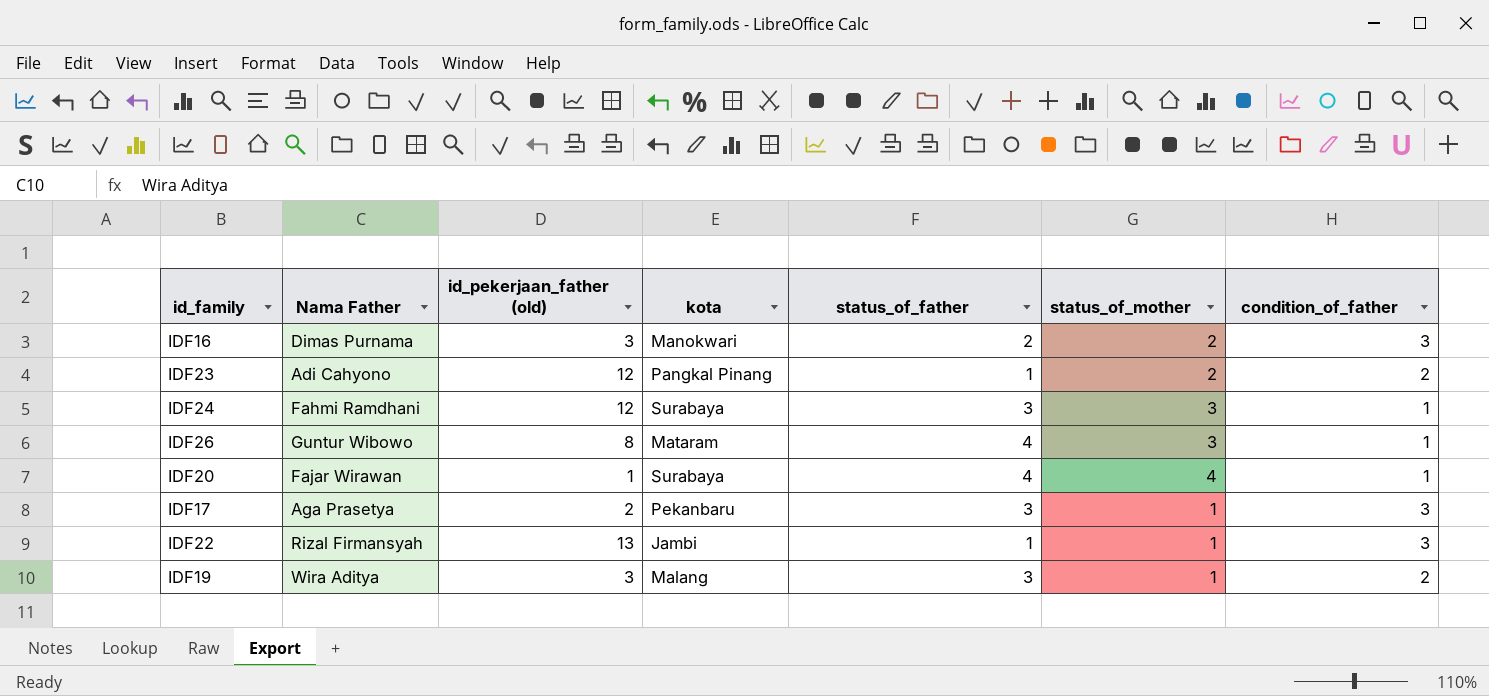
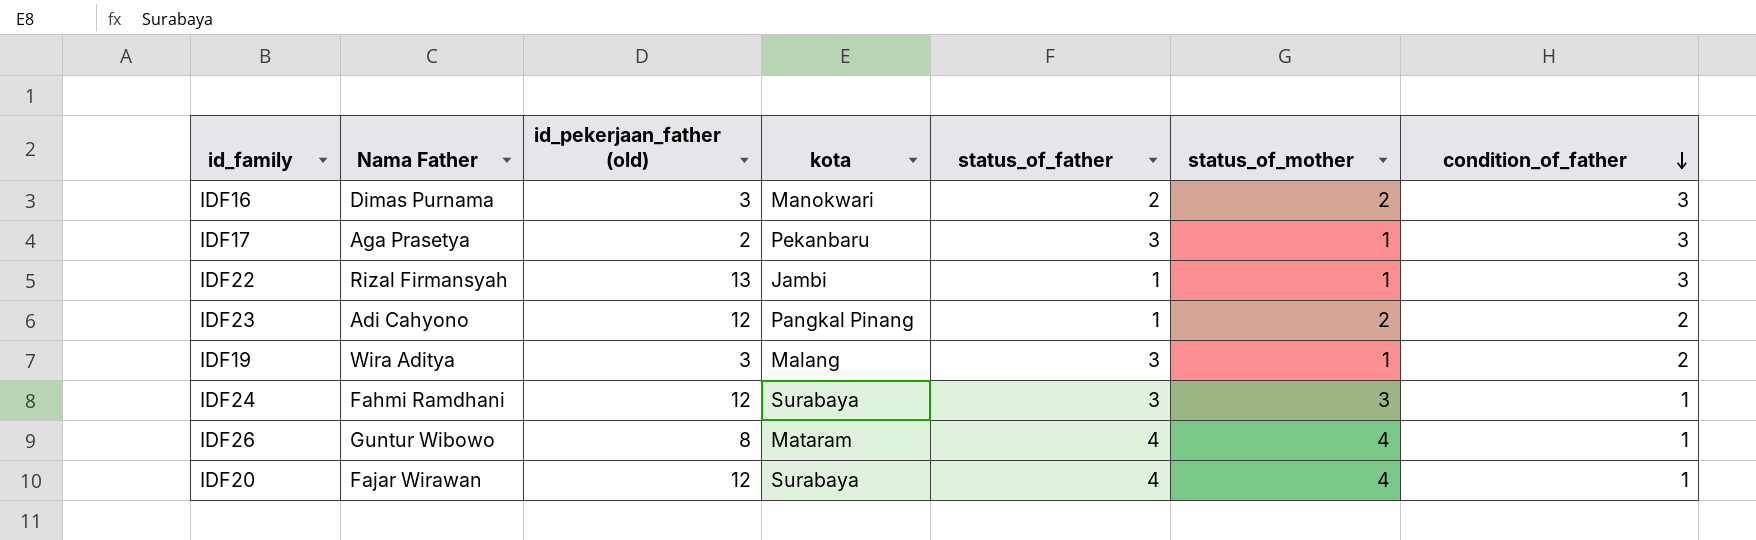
row order: none -> condition_of_father descending
IDF26 | status_of_mother: 3 -> 4
IDF20 | id_pekerjaan_father (old): 1 -> 12

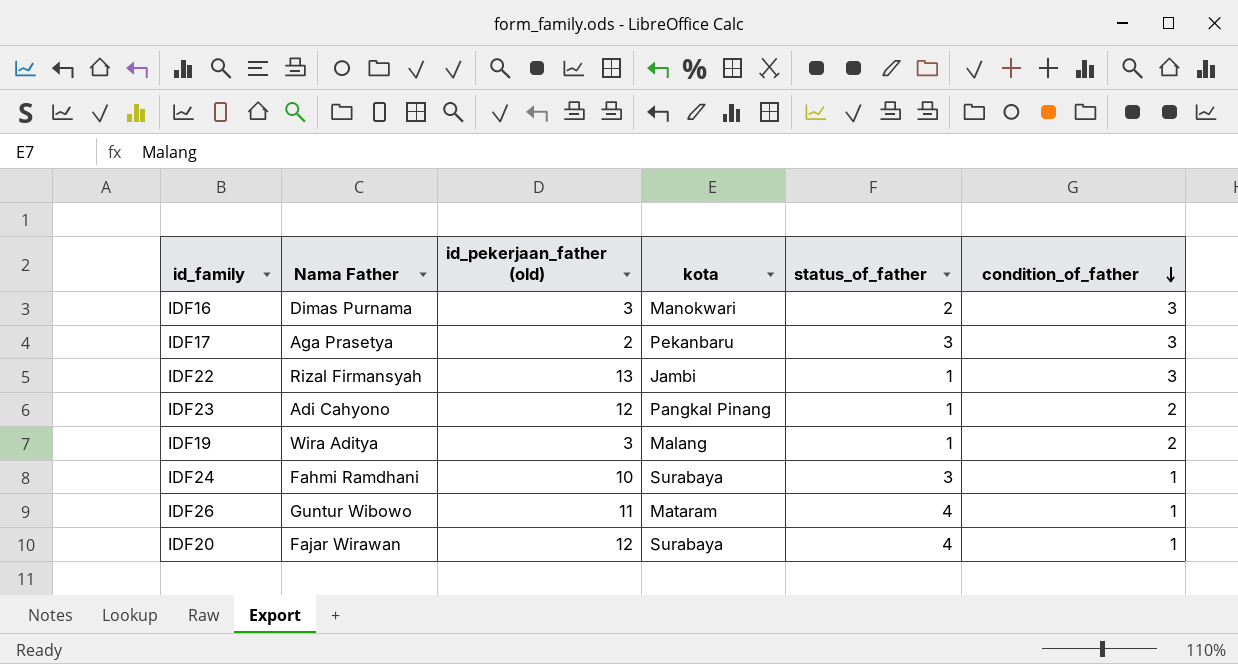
column status_of_mother | position: 6 -> none
IDF19 | status_of_father: 3 -> 1
IDF24 | id_pekerjaan_father (old): 12 -> 10
IDF26 | id_pekerjaan_father (old): 8 -> 11

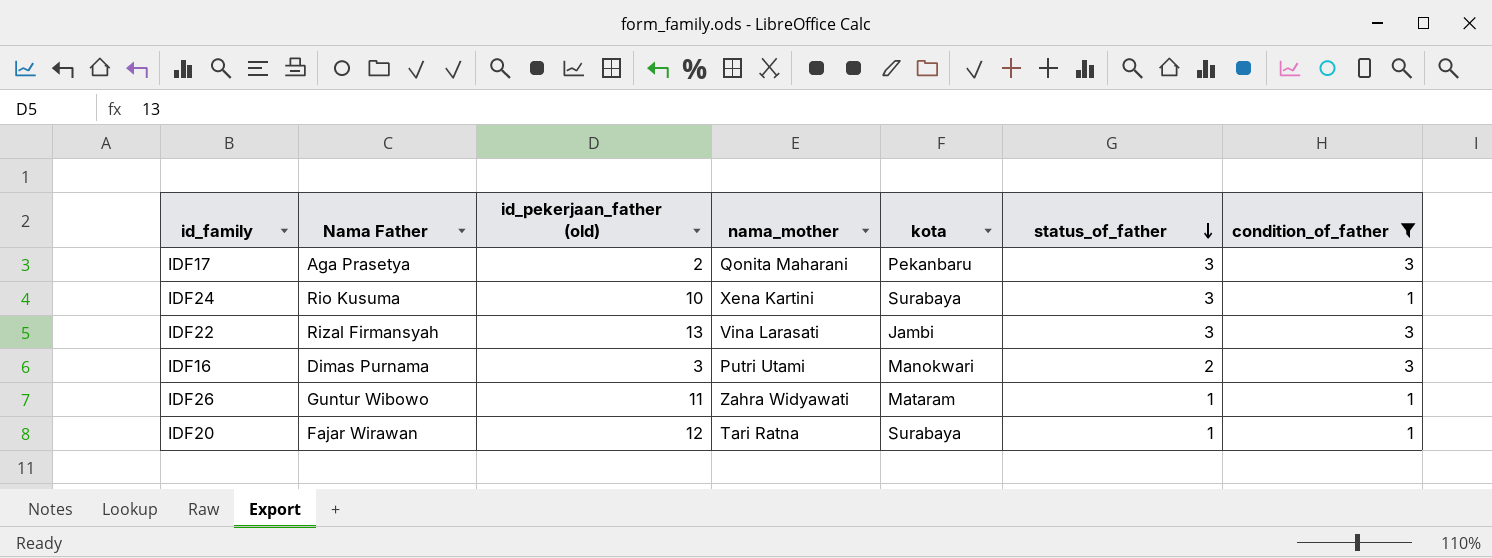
filter: none -> condition_of_father != 2
row order: condition_of_father descending -> status_of_father descending
column nama_mother | position: none -> 4
IDF24 | Nama Father: Fahmi Ramdhani -> Rio Kusuma
IDF22 | status_of_father: 1 -> 3
IDF26 | status_of_father: 4 -> 1
IDF20 | status_of_father: 4 -> 1

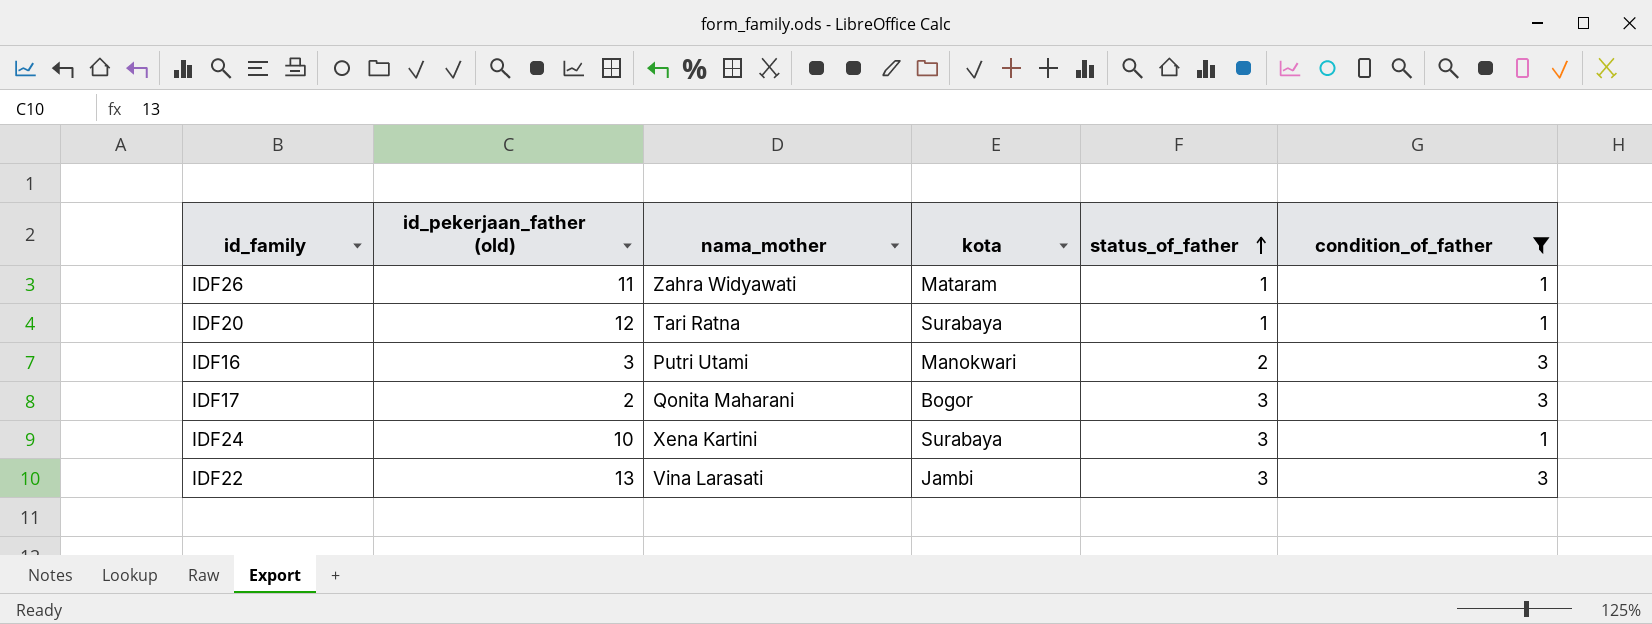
row order: status_of_father descending -> status_of_father ascending
column Nama Father | position: 2 -> none
IDF17 | kota: Pekanbaru -> Bogor

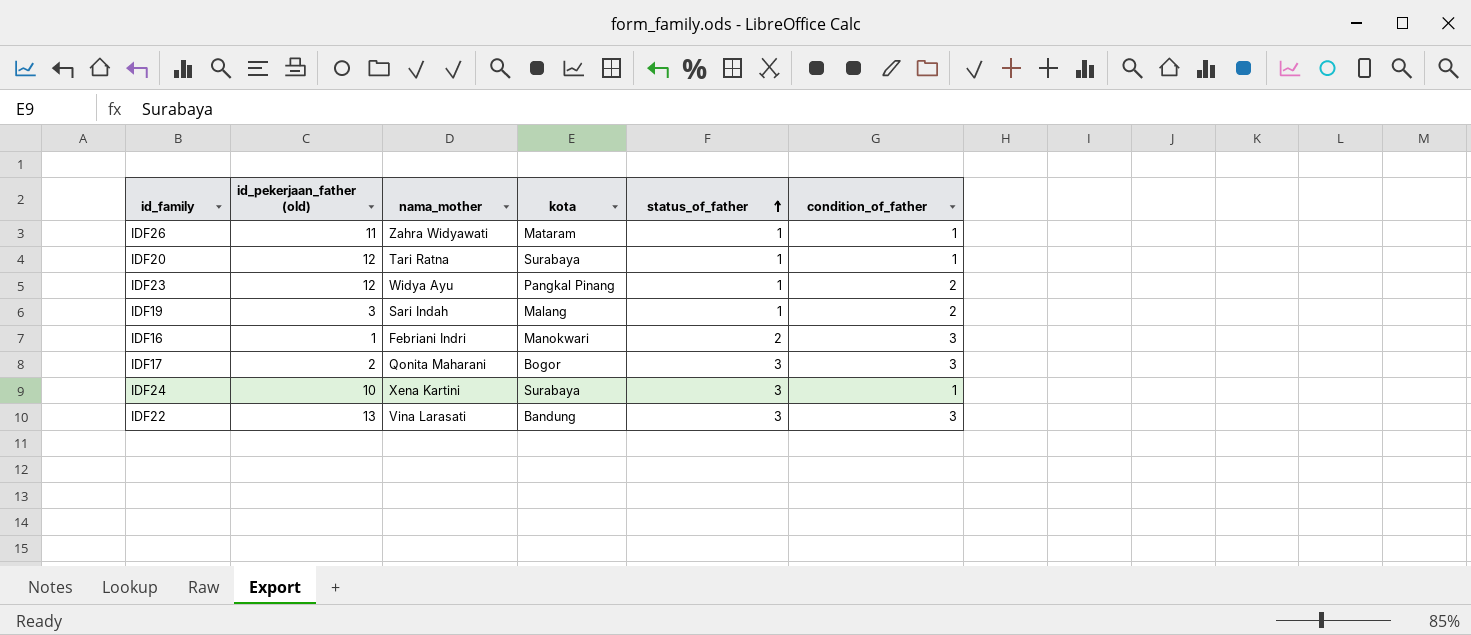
filter: condition_of_father != 2 -> none
IDF16 | id_pekerjaan_father (old): 3 -> 1
IDF16 | nama_mother: Putri Utami -> Febriani Indri
IDF22 | kota: Jambi -> Bandung

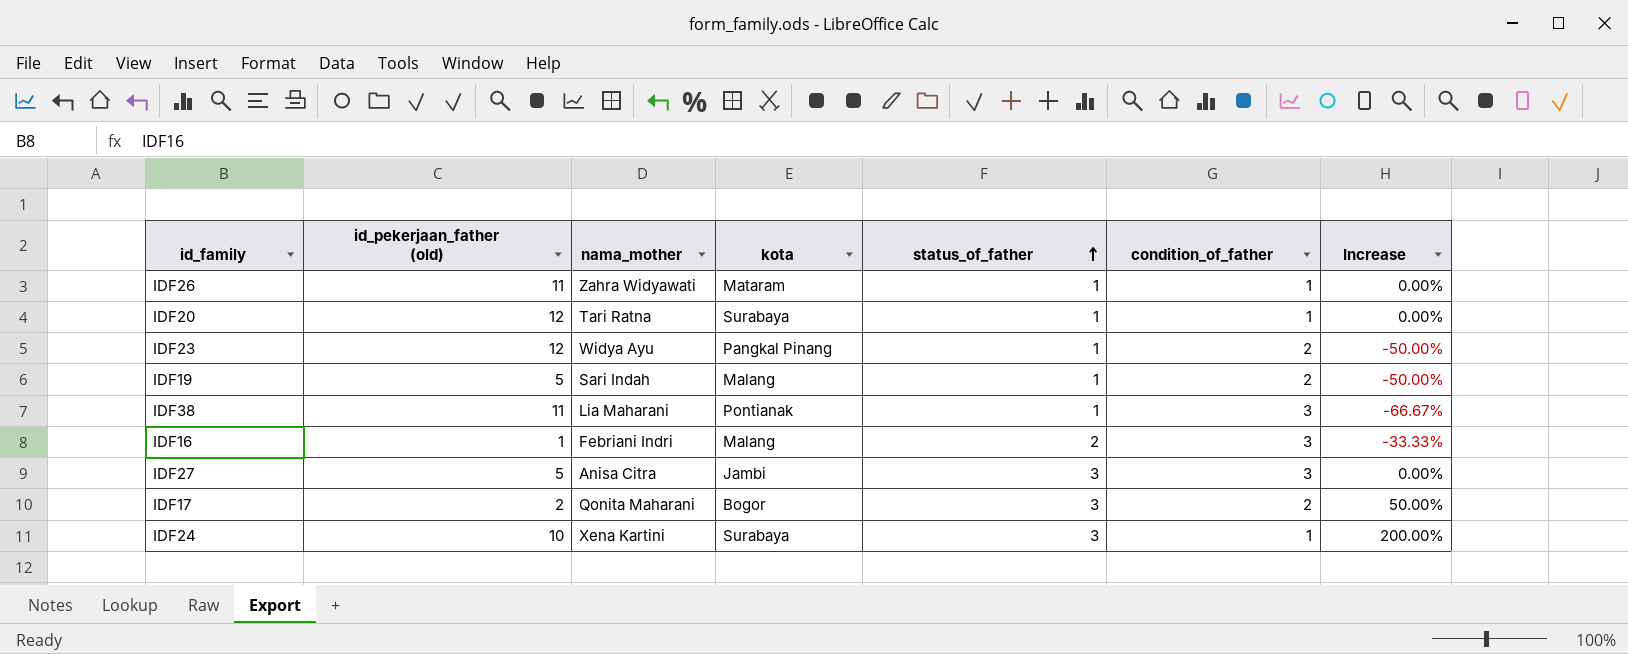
column Increase | formula: none -> ([status_of_father] - [condition_of_father]) / [condition_of_father]
row IDF22: 13 | Vina Larasati | Bandung | 3 | 3 -> none
IDF19 | id_pekerjaan_father (old): 3 -> 5
row IDF38: none -> 11 | Lia Maharani | Pontianak | 1 | 3 | -66.67%
IDF16 | kota: Manokwari -> Malang
row IDF27: none -> 5 | Anisa Citra | Jambi | 3 | 3 | 0.00%
IDF17 | condition_of_father: 3 -> 2

